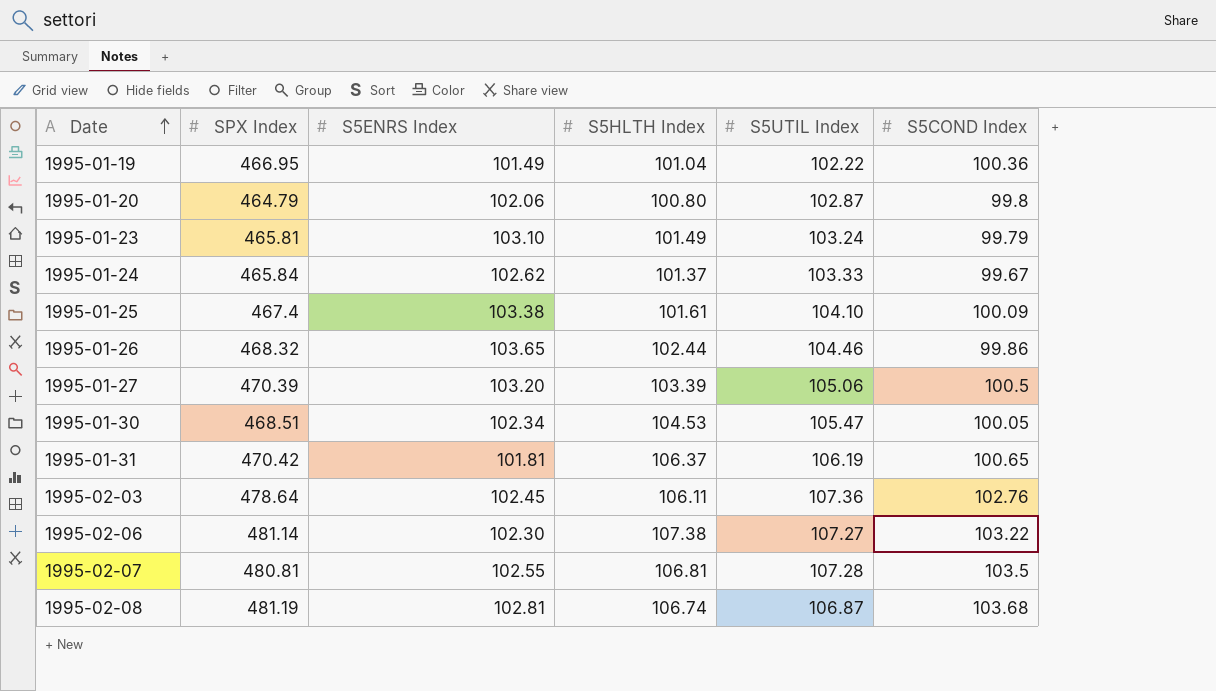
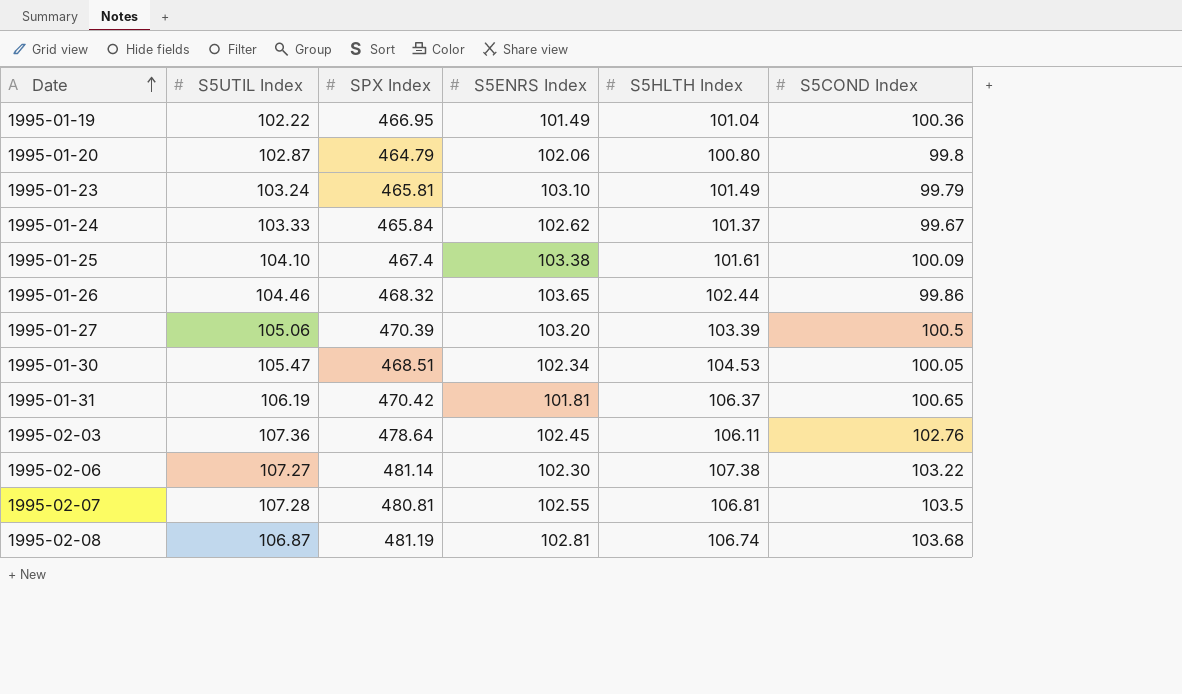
column S5UTIL Index | position: 5 -> 2

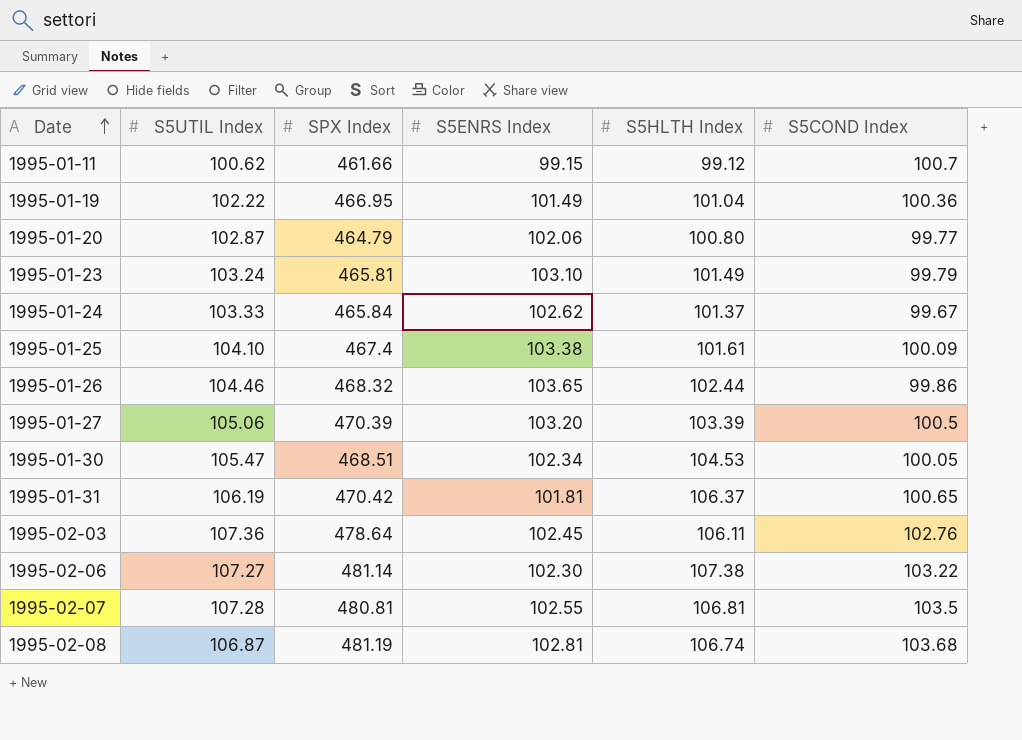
row 1995-01-11: none -> 100.62 | 461.66 | 99.15 | 99.12 | 100.7
1995-01-20 | S5COND Index: 99.8 -> 99.77

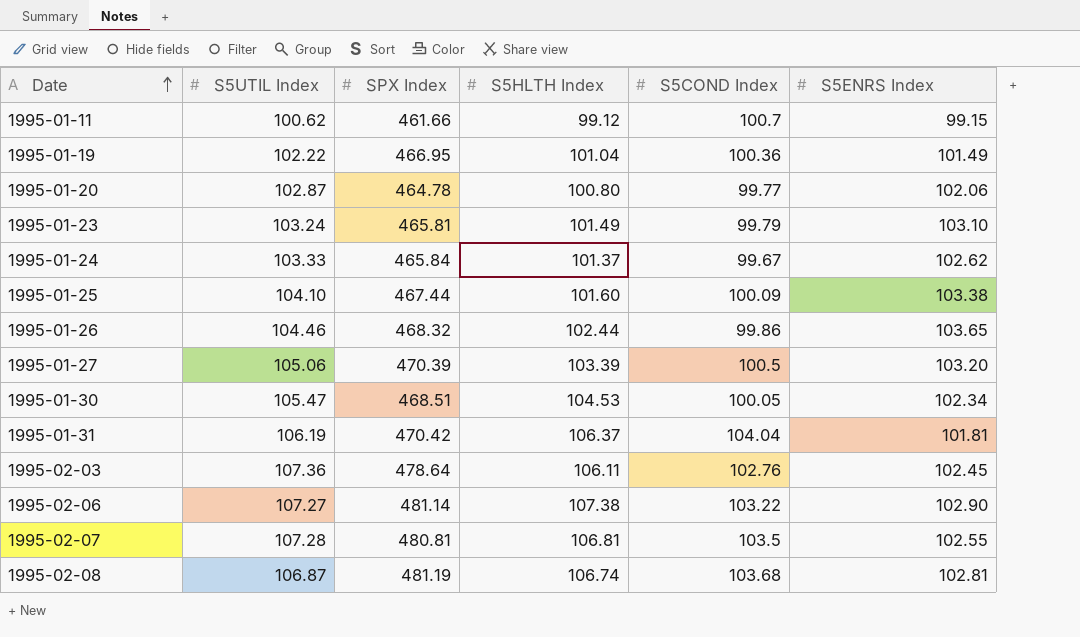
column S5ENRS Index | position: 4 -> 6
1995-01-20 | SPX Index: 464.79 -> 464.78
1995-01-25 | SPX Index: 467.4 -> 467.44
1995-01-25 | S5HLTH Index: 101.61 -> 101.60
1995-01-31 | S5COND Index: 100.65 -> 104.04
1995-02-06 | S5ENRS Index: 102.30 -> 102.90

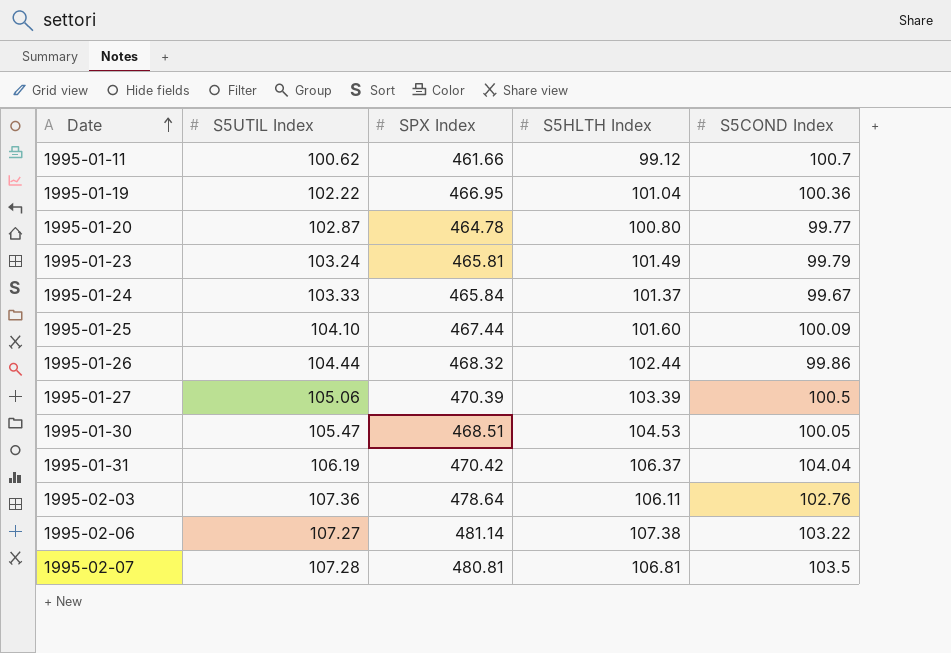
column S5ENRS Index | position: 6 -> none
row 1995-02-08: 106.87 | 481.19 | 106.74 | 103.68 | 102.81 -> none
1995-01-26 | S5UTIL Index: 104.46 -> 104.44

